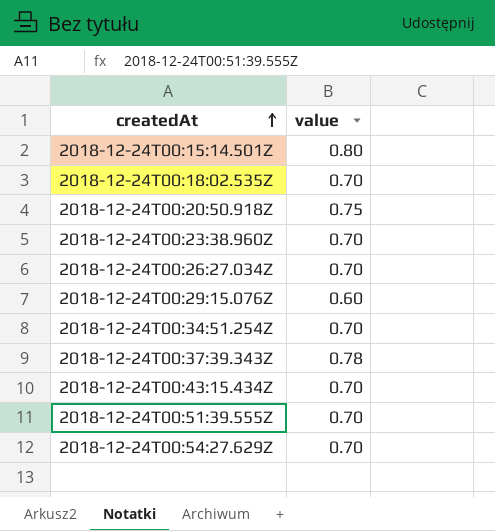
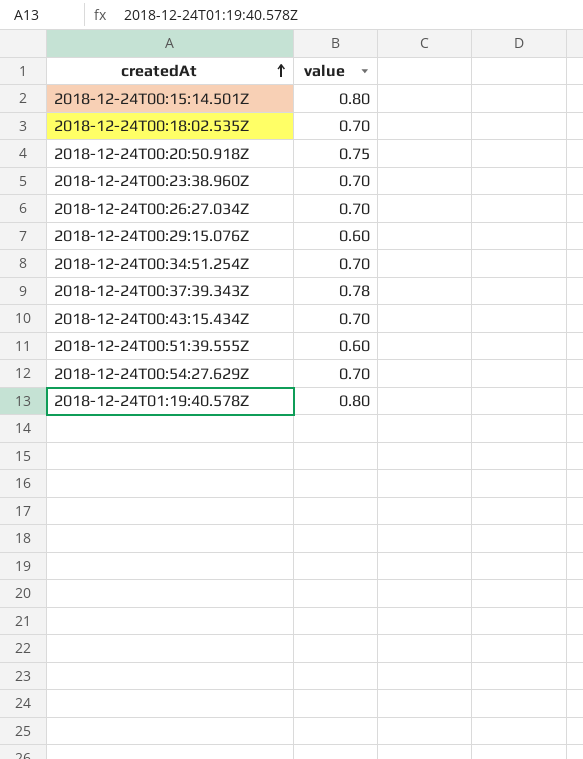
2018-12-24T00:51:39.555Z | value: 0.70 -> 0.60
row 2018-12-24T01:19:40.578Z: none -> 0.80

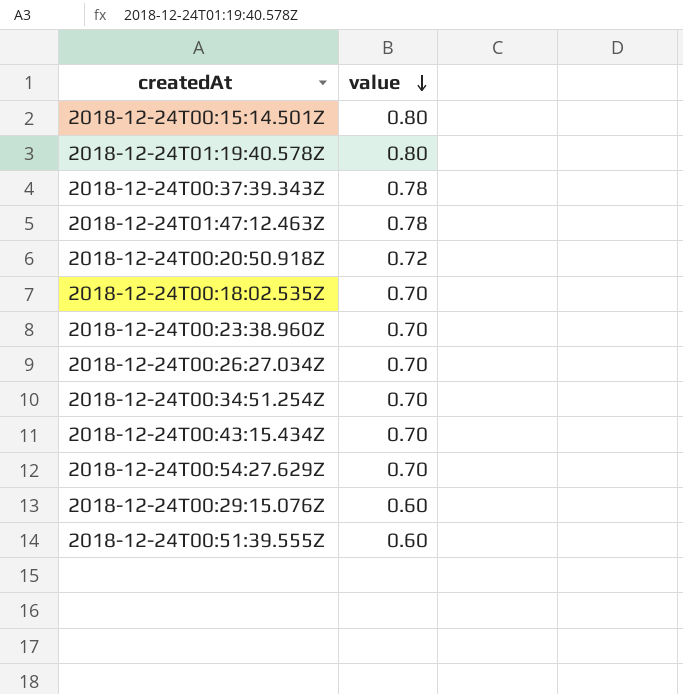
row order: createdAt ascending -> value descending
row 2018-12-24T01:47:12.463Z: none -> 0.78
2018-12-24T00:20:50.918Z | value: 0.75 -> 0.72

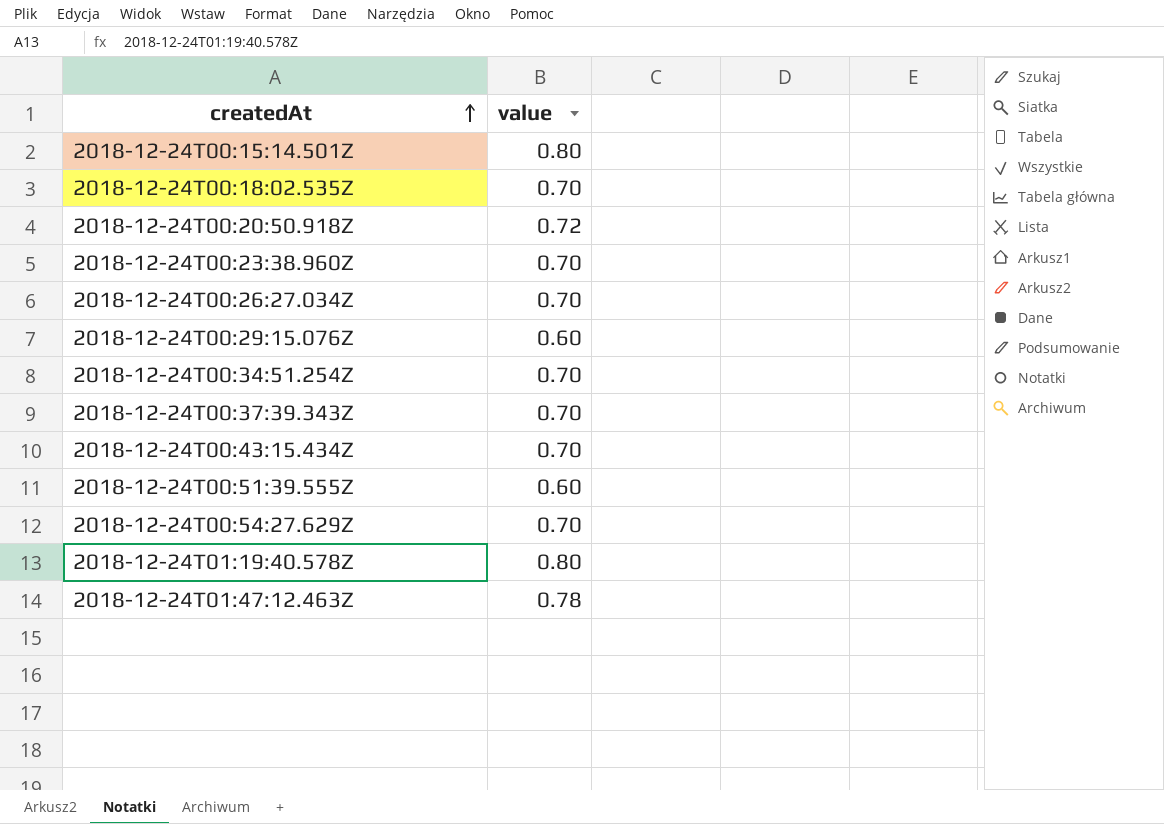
row order: value descending -> createdAt ascending
2018-12-24T00:37:39.343Z | value: 0.78 -> 0.70

